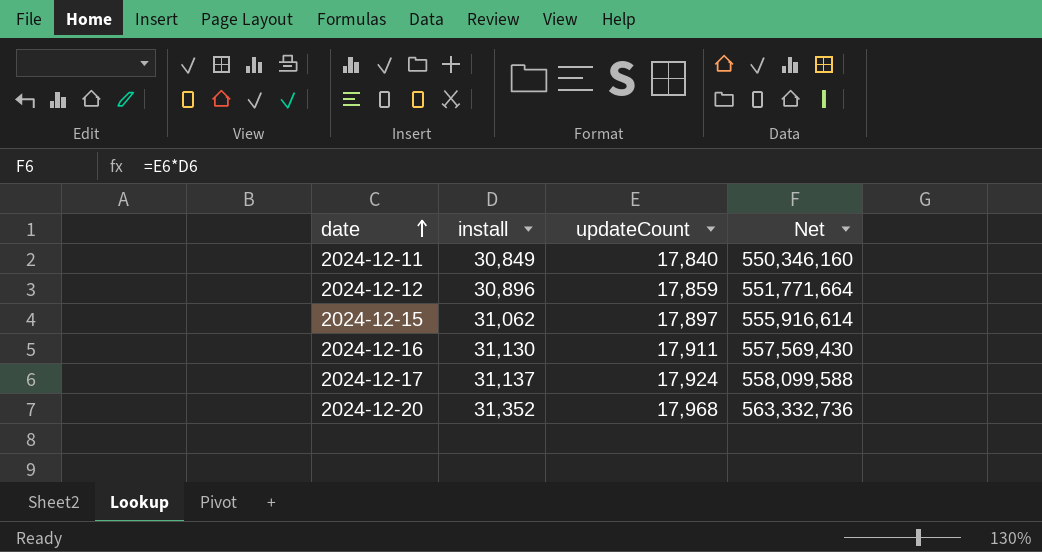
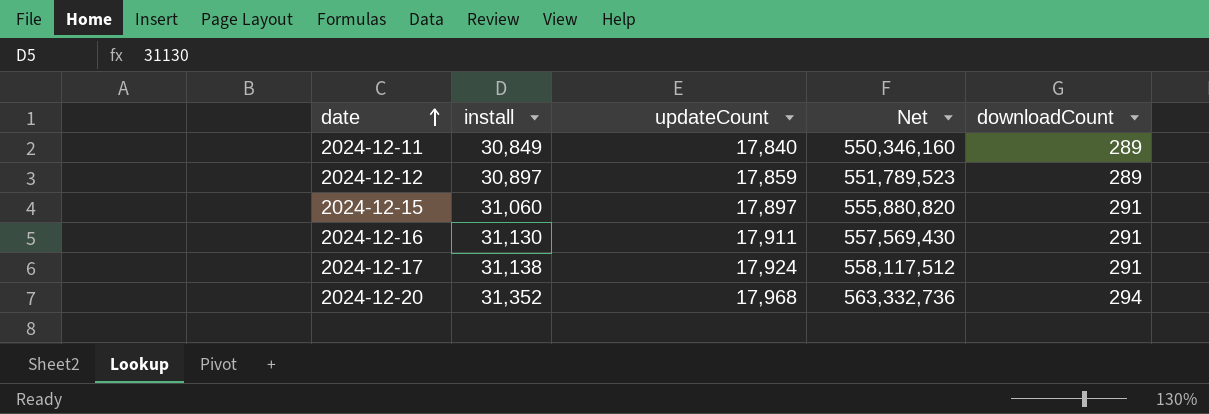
column downloadCount | position: none -> 5
2024-12-12 | install: 30,896 -> 30,897
2024-12-12 | Net: 551,771,664 -> 551,789,523
2024-12-15 | install: 31,062 -> 31,060
2024-12-15 | Net: 555,916,614 -> 555,880,820
2024-12-17 | install: 31,137 -> 31,138
2024-12-17 | Net: 558,099,588 -> 558,117,512

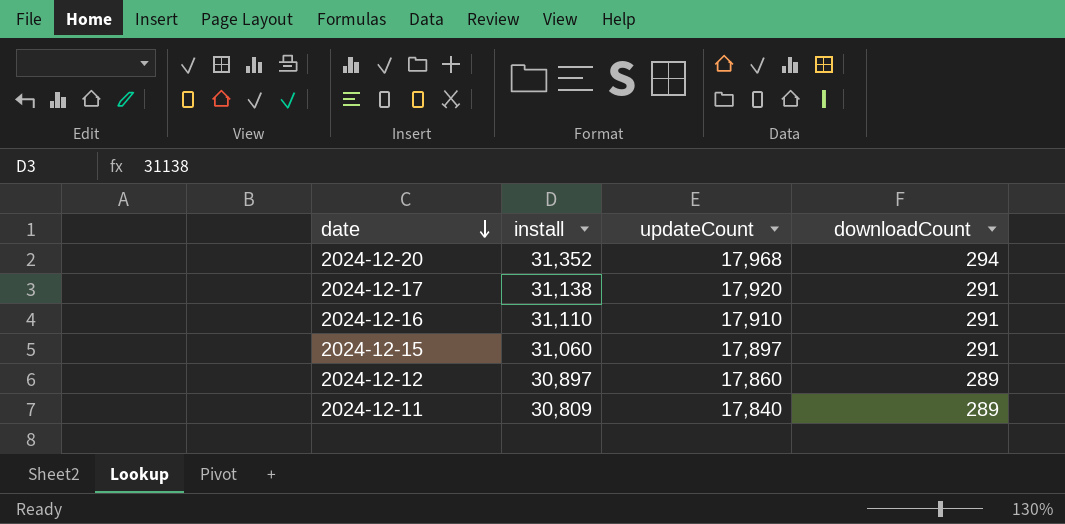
row order: date ascending -> date descending
column Net | formula: [install] * [updateCount] -> none
2024-12-17 | updateCount: 17,924 -> 17,920
2024-12-16 | install: 31,130 -> 31,110
2024-12-16 | updateCount: 17,911 -> 17,910
2024-12-12 | updateCount: 17,859 -> 17,860
2024-12-11 | install: 30,849 -> 30,809

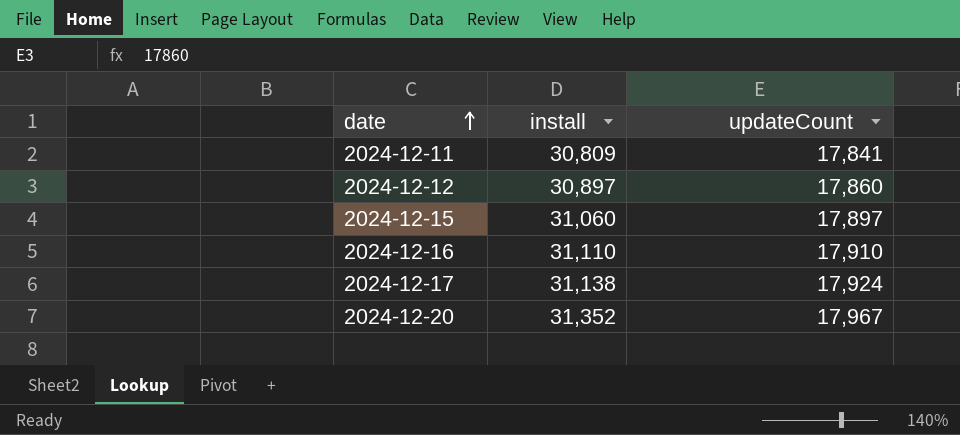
row order: date descending -> date ascending
column downloadCount | position: 4 -> none
2024-12-11 | updateCount: 17,840 -> 17,841
2024-12-17 | updateCount: 17,920 -> 17,924
2024-12-20 | updateCount: 17,968 -> 17,967

